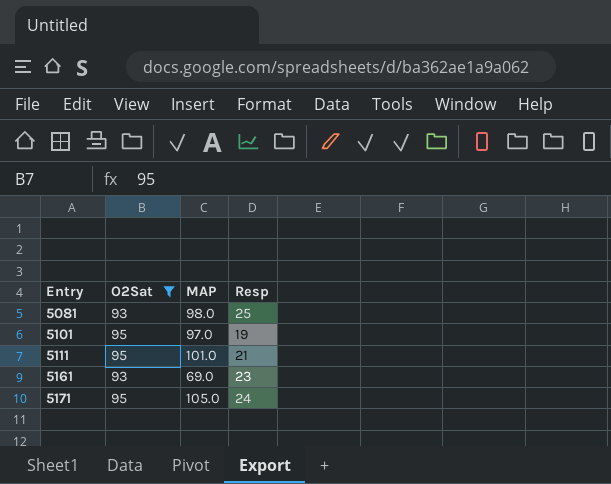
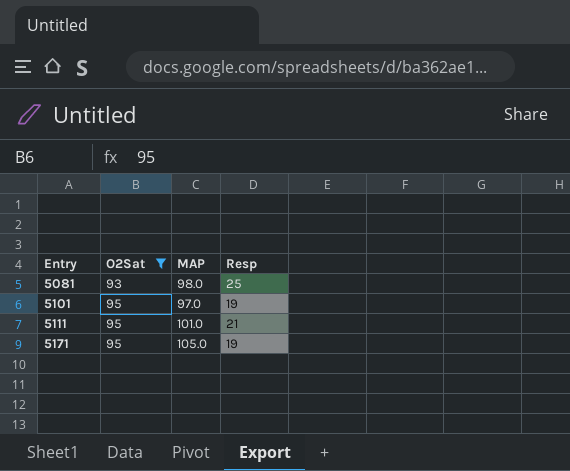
row 5161: 93 | 69.0 | 23 -> none
5171 | Resp: 24 -> 19

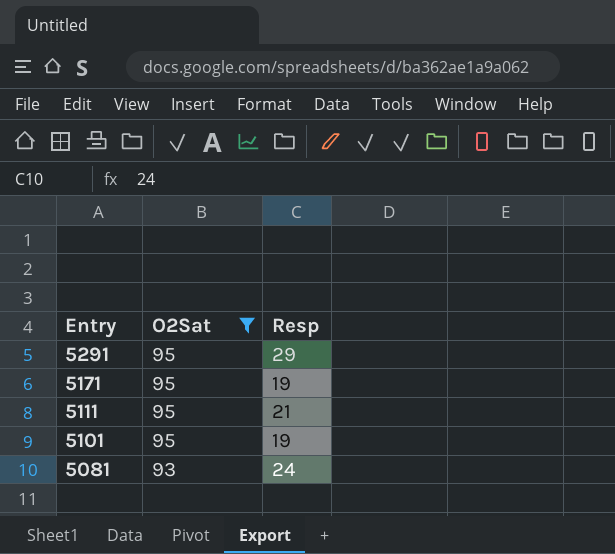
row order: Entry ascending -> Entry descending
column MAP | position: 3 -> none
row 5291: none -> 95 | 29
5081 | Resp: 25 -> 24

